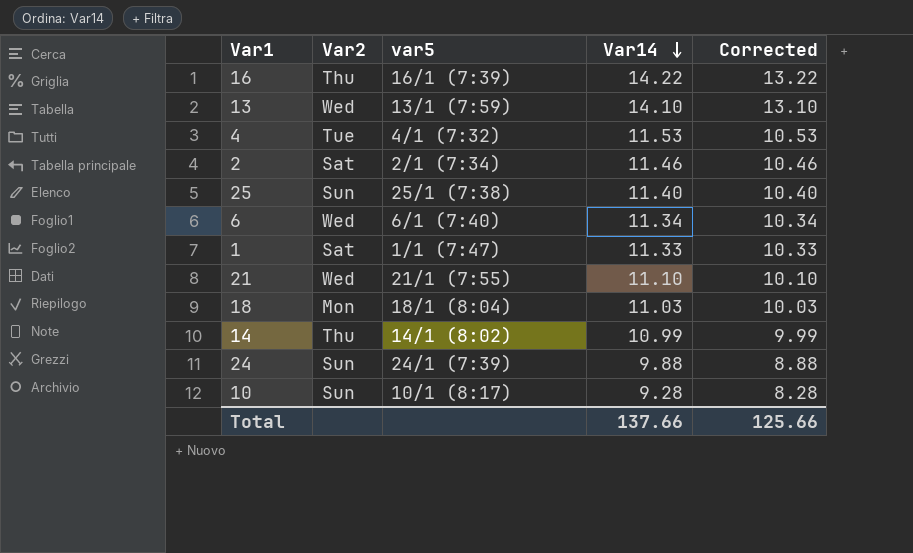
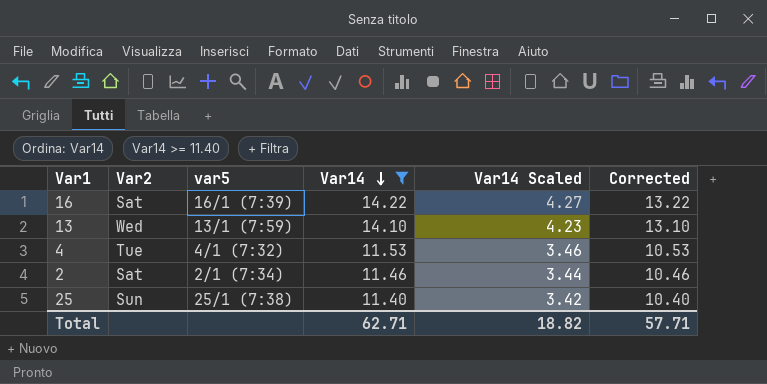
filter: none -> Var14 >= 11.40
column Var14 Scaled | formula: none -> [Var14] * 0.3
16 | Var2: Thu -> Sat
Total | Var14: 137.66 -> 62.71
Total | Corrected: 125.66 -> 57.71

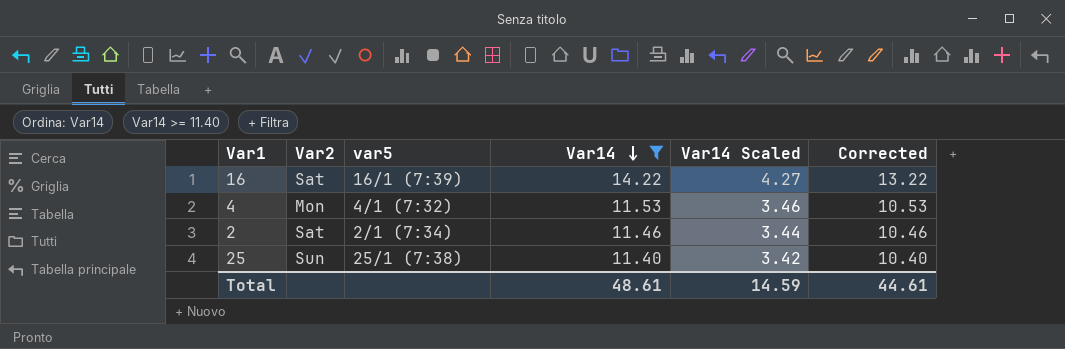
row 13: Wed | 13/1 (7:59) | 14.10 | 4.23 | 13.10 -> none
4 | Var2: Tue -> Mon
Total | Var14: 62.71 -> 48.61
Total | Var14 Scaled: 18.82 -> 14.59
Total | Corrected: 57.71 -> 44.61

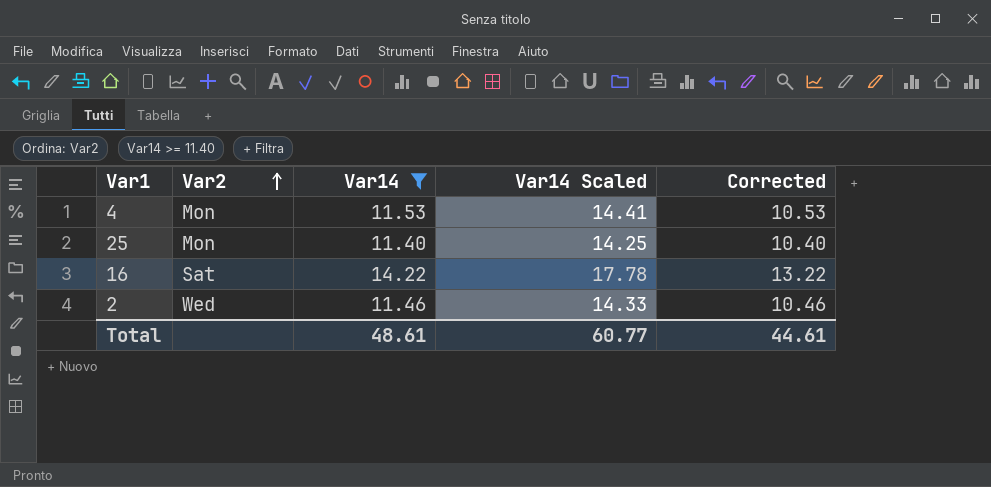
row order: Var14 descending -> Var2 ascending
column var5 | position: 3 -> none
column Var14 Scaled | formula: [Var14] * 0.3 -> [Var14] * 1.25
25 | Var2: Sun -> Mon
2 | Var2: Sat -> Wed
Total | Var14 Scaled: 14.59 -> 60.77

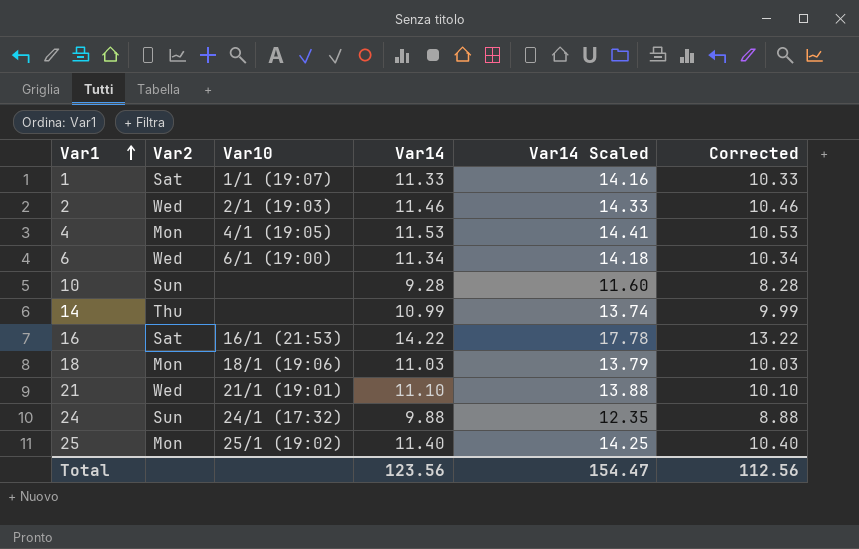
filter: Var14 >= 11.40 -> none
row order: Var2 ascending -> Var1 ascending
column Var10 | position: none -> 3
Total | Var14: 48.61 -> 123.56
Total | Var14 Scaled: 60.77 -> 154.47
Total | Corrected: 44.61 -> 112.56

